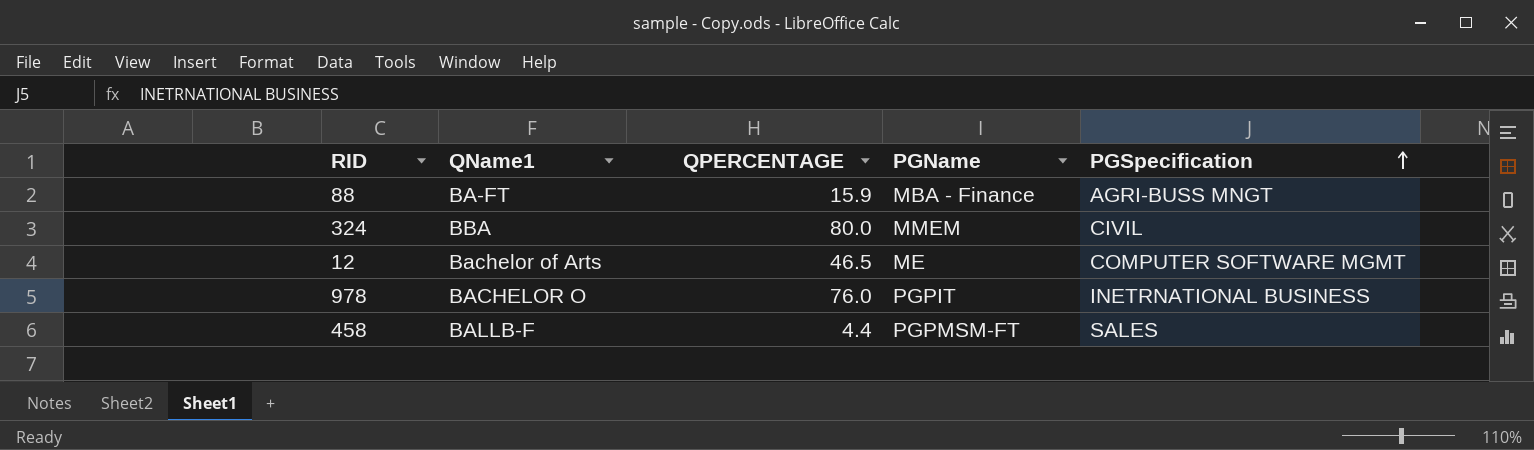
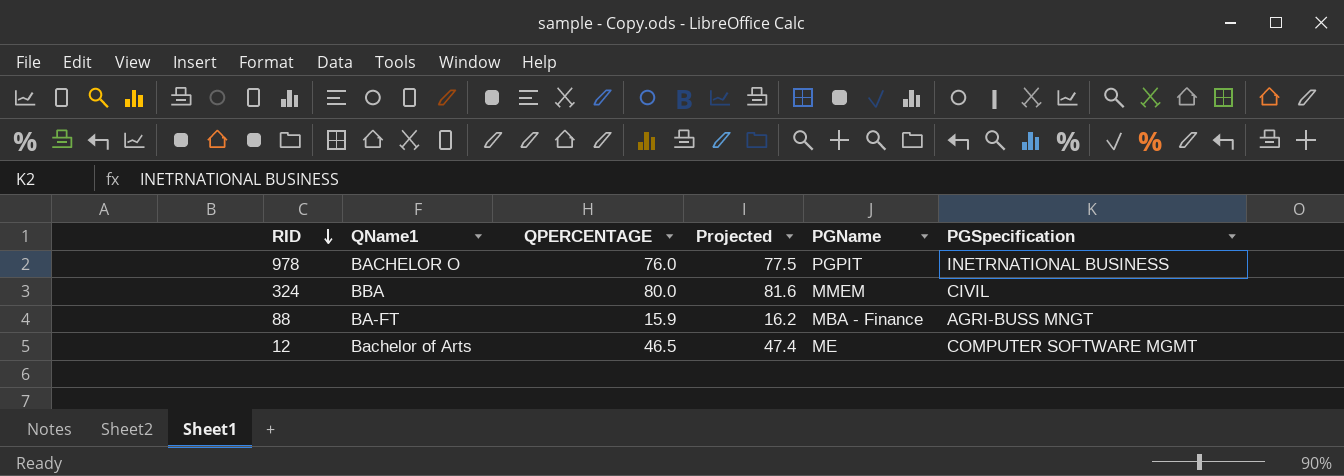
row order: PGSpecification ascending -> RID descending
column Projected | formula: none -> [QPERCENTAGE] * 1.02
row 458: BALLB-F | 4.4 | PGPMSM-FT | SALES -> none

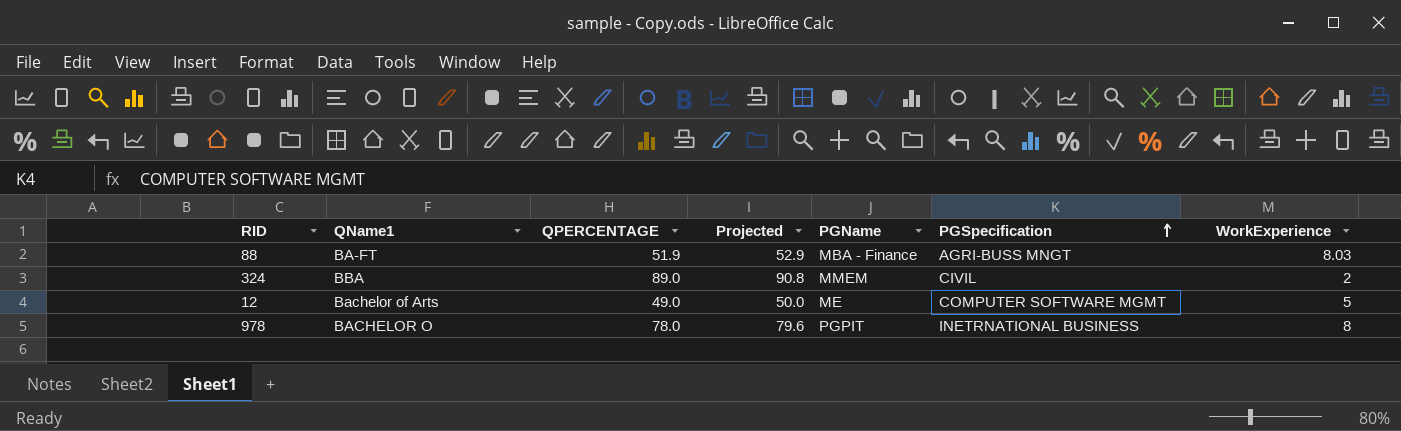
row order: RID descending -> PGSpecification ascending
column WorkExperience | position: none -> 7
88 | QPERCENTAGE: 15.9 -> 51.9
88 | Projected: 16.2 -> 52.9
324 | QPERCENTAGE: 80.0 -> 89.0
324 | Projected: 81.6 -> 90.8
12 | QPERCENTAGE: 46.5 -> 49.0
12 | Projected: 47.4 -> 50.0
978 | QPERCENTAGE: 76.0 -> 78.0
978 | Projected: 77.5 -> 79.6

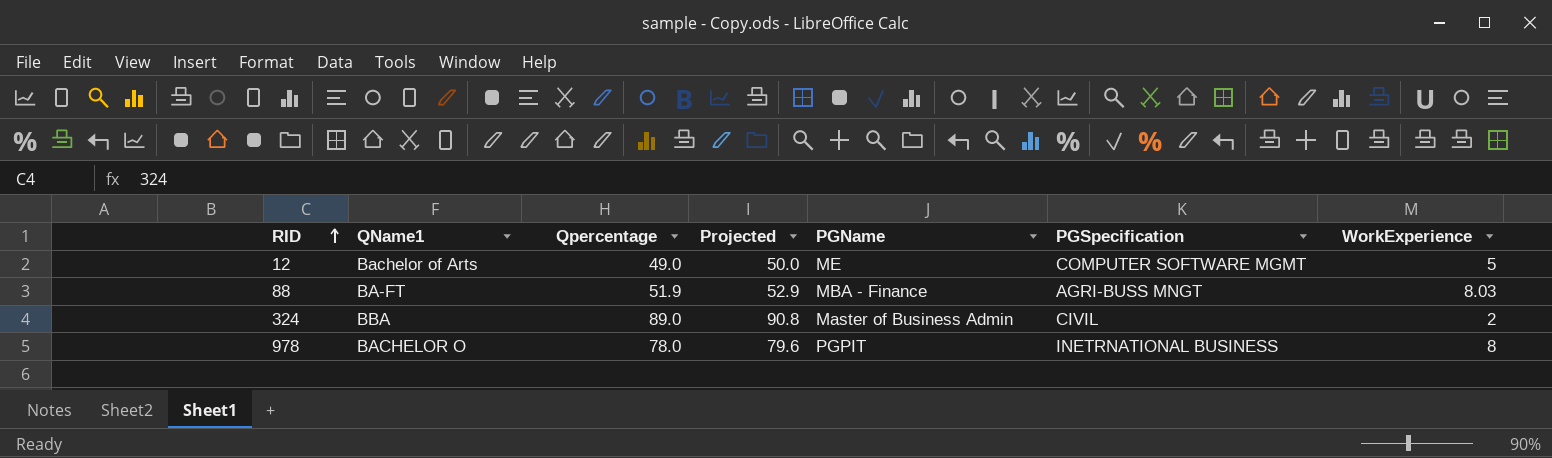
row order: PGSpecification ascending -> RID ascending
column name: QPERCENTAGE -> Qpercentage
324 | PGName: MMEM -> Master of Business Admin

